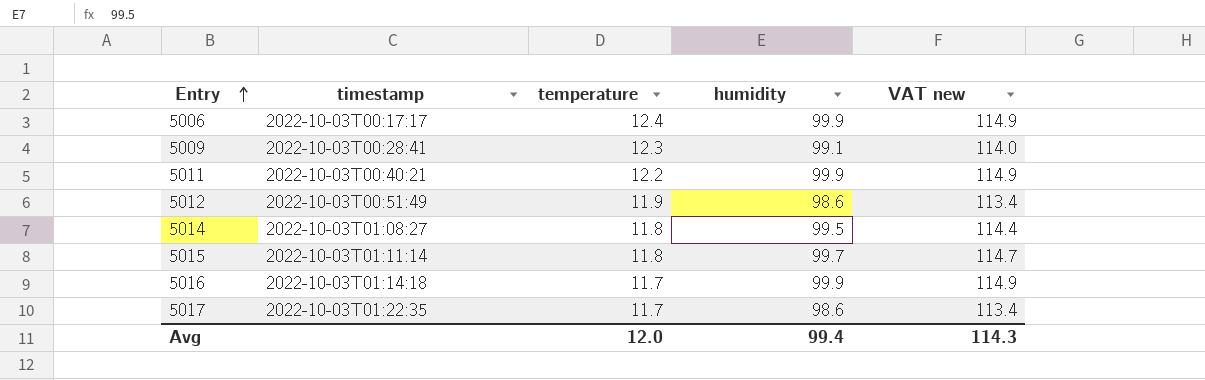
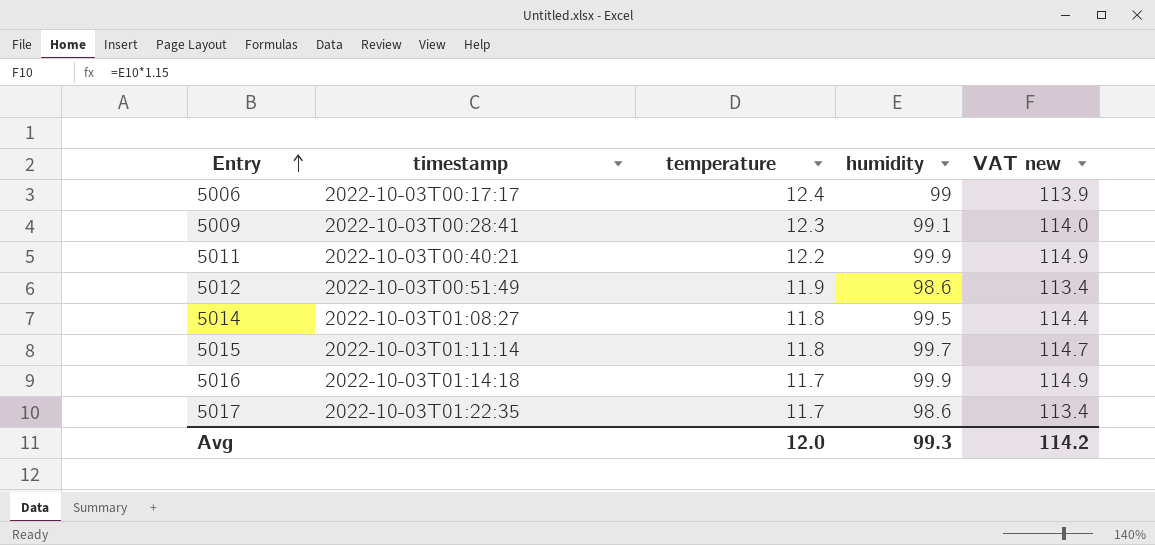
5006 | humidity: 99.9 -> 99
5006 | VAT new: 114.9 -> 113.9
Avg | humidity: 99.4 -> 99.3
Avg | VAT new: 114.3 -> 114.2

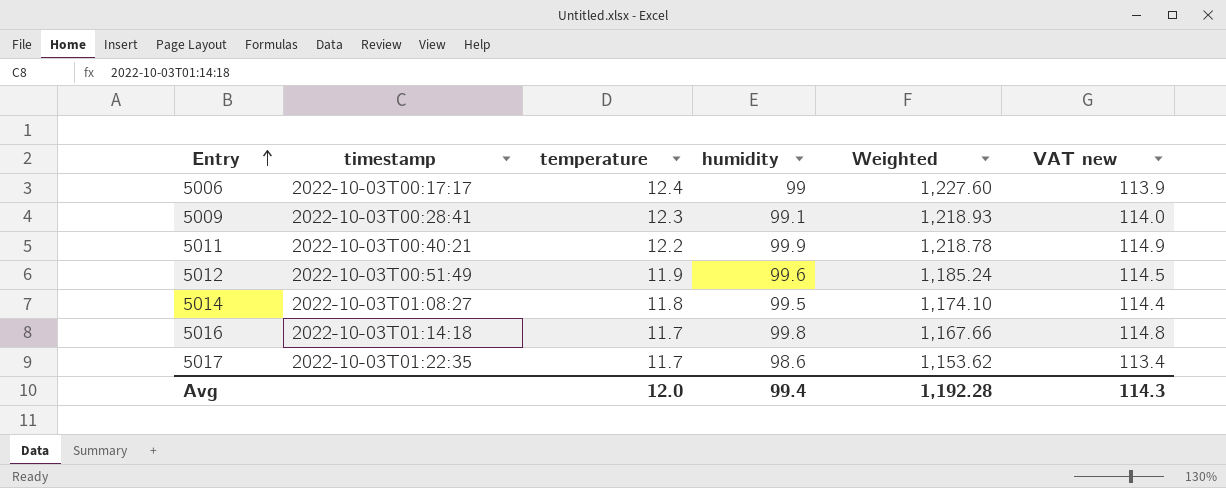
column Weighted | formula: none -> [temperature] * [humidity]
row 5015: 2022-10-03T01:11:14 | 11.8 | 99.7 | 114.7 -> none
5012 | humidity: 98.6 -> 99.6
5012 | VAT new: 113.4 -> 114.5
5016 | humidity: 99.9 -> 99.8
5016 | VAT new: 114.9 -> 114.8
Avg | humidity: 99.3 -> 99.4
Avg | VAT new: 114.2 -> 114.3

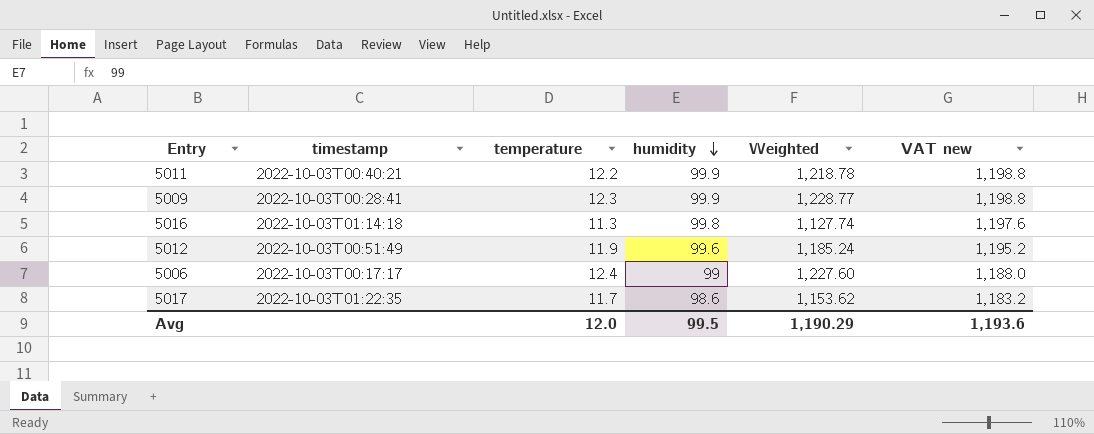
row order: Entry ascending -> humidity descending
column VAT new | formula: [humidity] * 1.15 -> [humidity] * 12
row 5014: 2022-10-03T01:08:27 | 11.8 | 99.5 | 1,174.10 | 114.4 -> none
5009 | humidity: 99.1 -> 99.9
5009 | Weighted: 1,218.93 -> 1,228.77
5016 | temperature: 11.7 -> 11.3
5016 | Weighted: 1,167.66 -> 1,127.74
Avg | humidity: 99.4 -> 99.5
Avg | Weighted: 1,192.28 -> 1,190.29
Avg | VAT new: 114.3 -> 1,193.6

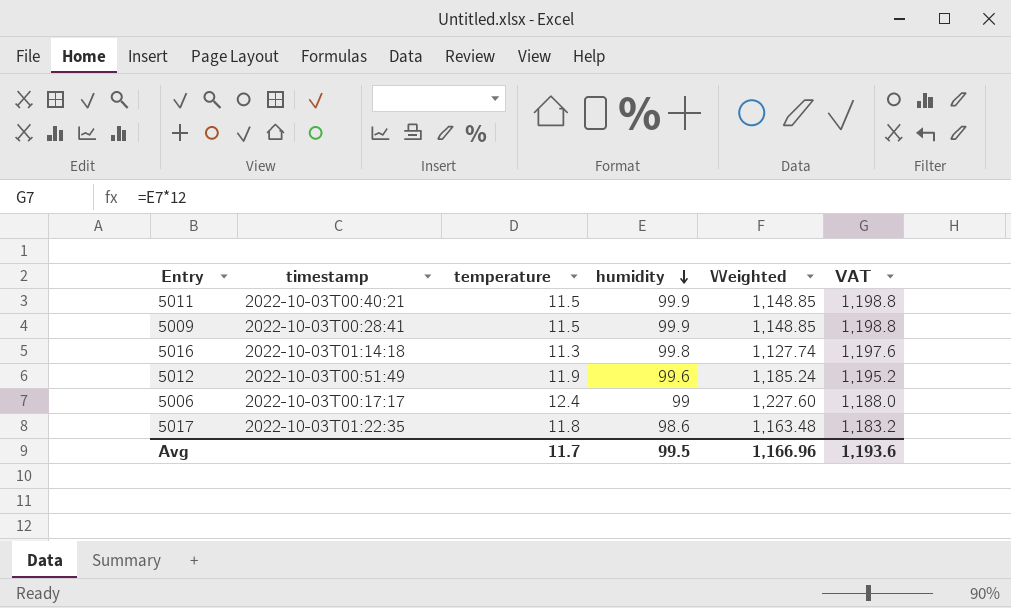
column name: VAT new -> VAT
5011 | temperature: 12.2 -> 11.5
5011 | Weighted: 1,218.78 -> 1,148.85
5009 | temperature: 12.3 -> 11.5
5009 | Weighted: 1,228.77 -> 1,148.85
5017 | temperature: 11.7 -> 11.8
5017 | Weighted: 1,153.62 -> 1,163.48
Avg | temperature: 12.0 -> 11.7
Avg | Weighted: 1,190.29 -> 1,166.96

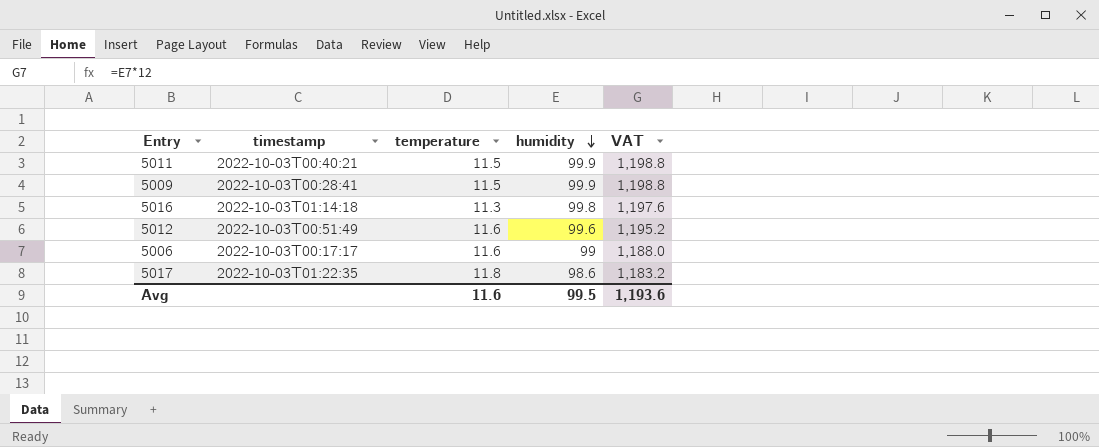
column Weighted | formula: [temperature] * [humidity] -> none
5012 | temperature: 11.9 -> 11.6
5006 | temperature: 12.4 -> 11.6
Avg | temperature: 11.7 -> 11.6

